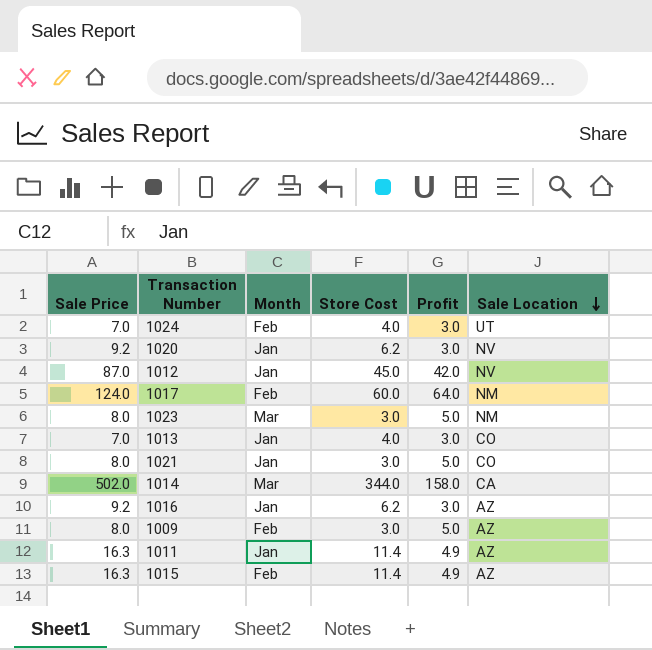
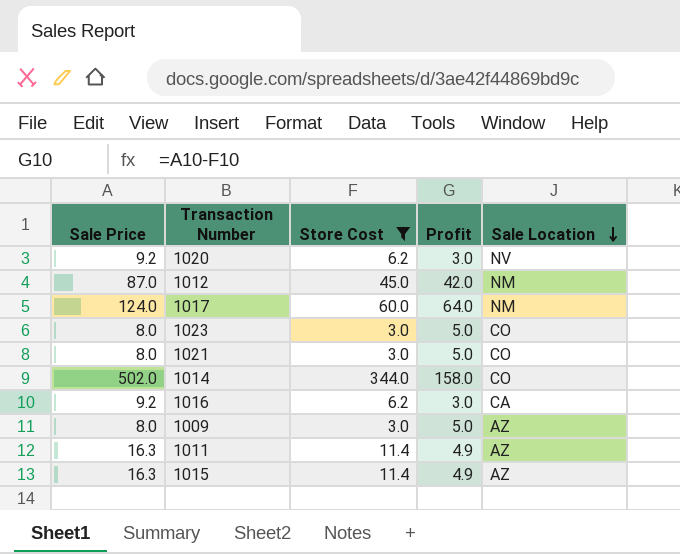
filter: none -> Store Cost != 4.0
column Month | position: 3 -> none
1012 | Sale Location: NV -> NM
1023 | Sale Location: NM -> CO
1014 | Sale Location: CA -> CO
1016 | Sale Location: AZ -> CA

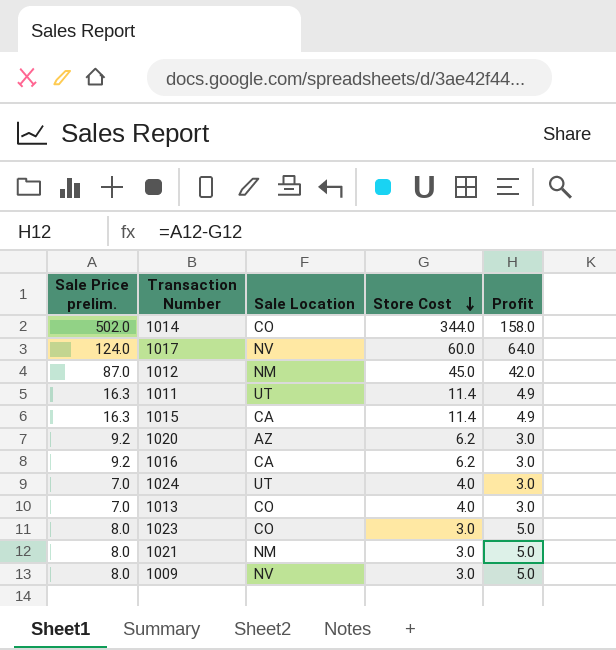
filter: Store Cost != 4.0 -> none
row order: Sale Location descending -> Store Cost descending
column name: Sale Price -> Sale Price prelim.
column Sale Location | position: 5 -> 3
1017 | Sale Location: NM -> NV
1011 | Sale Location: AZ -> UT
1015 | Sale Location: AZ -> CA
1020 | Sale Location: NV -> AZ
1021 | Sale Location: CO -> NM
1009 | Sale Location: AZ -> NV

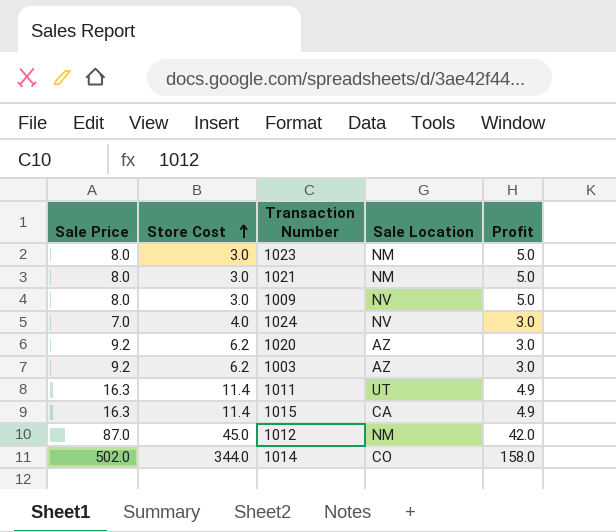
row order: Store Cost descending -> Store Cost ascending
column name: Sale Price prelim. -> Sale Price
column Store Cost | position: 4 -> 2
row 1017: 124.0 | NV | 60.0 | 64.0 -> none
row 1016: 9.2 | CA | 6.2 | 3.0 -> none
row 1013: 7.0 | CO | 4.0 | 3.0 -> none
1023 | Sale Location: CO -> NM
1024 | Sale Location: UT -> NV
row 1003: none -> 9.2 | 6.2 | AZ | 3.0

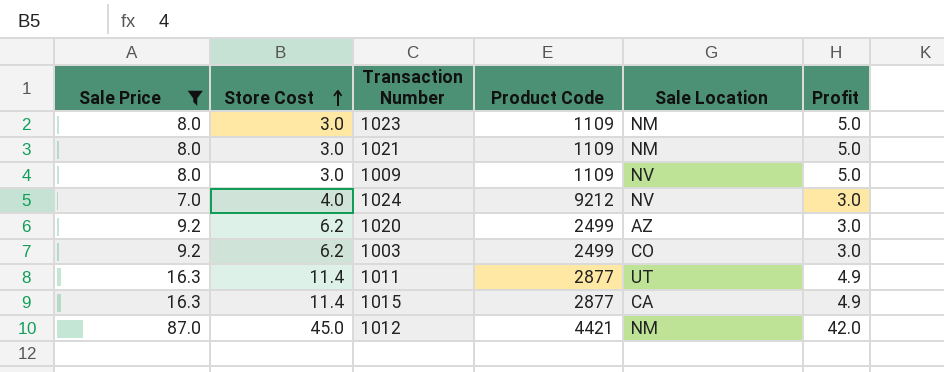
filter: none -> Sale Price != 502.0
column Product Code | position: none -> 4
1003 | Sale Location: AZ -> CO

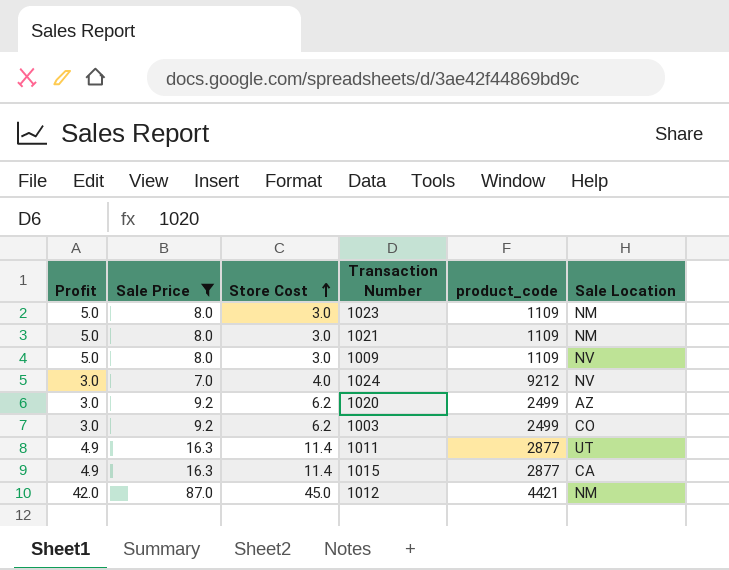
column Profit | position: 6 -> 1
column name: Product Code -> product_code

